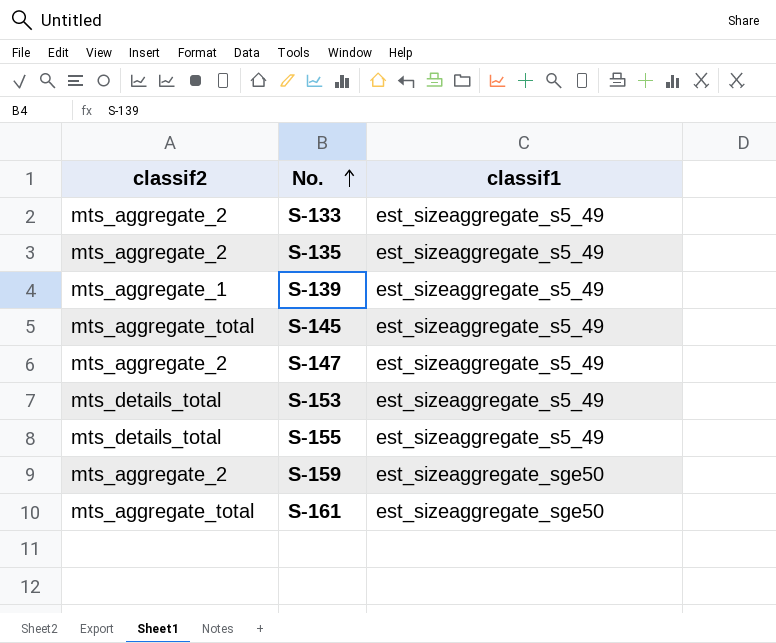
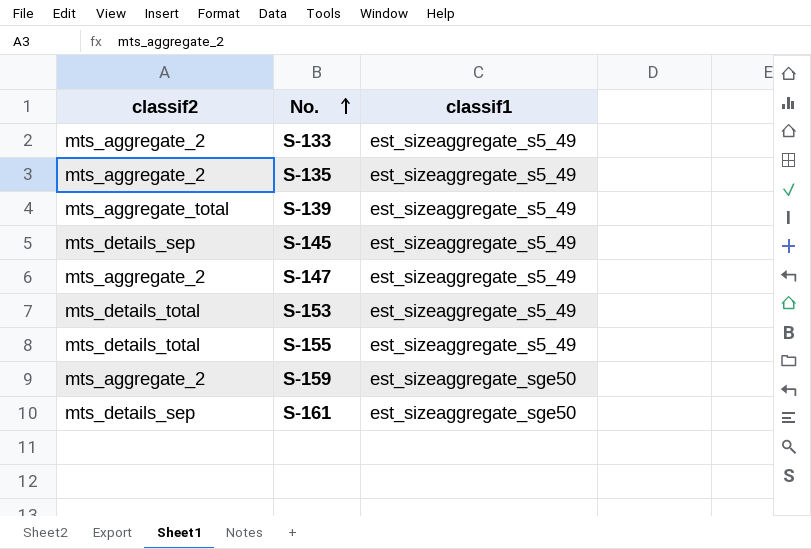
S-139 | classif2: mts_aggregate_1 -> mts_aggregate_total
S-145 | classif2: mts_aggregate_total -> mts_details_sep
S-161 | classif2: mts_aggregate_total -> mts_details_sep

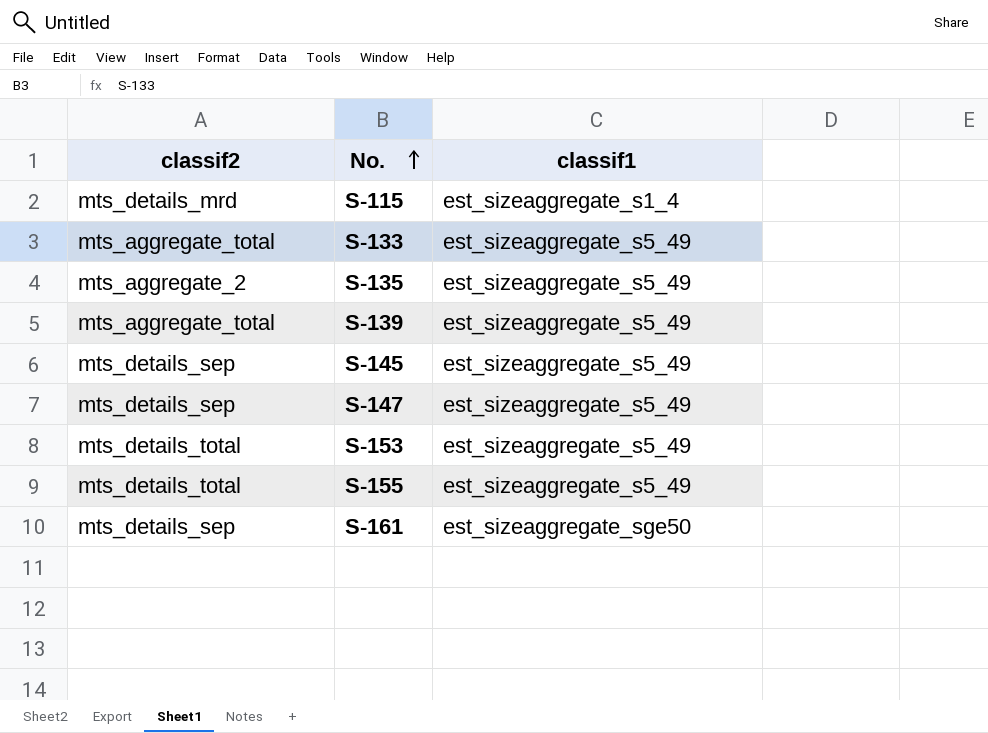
row S-159: mts_aggregate_2 | est_sizeaggregate_sge50 -> none
row S-115: none -> mts_details_mrd | est_sizeaggregate_s1_4
S-133 | classif2: mts_aggregate_2 -> mts_aggregate_total
S-147 | classif2: mts_aggregate_2 -> mts_details_sep

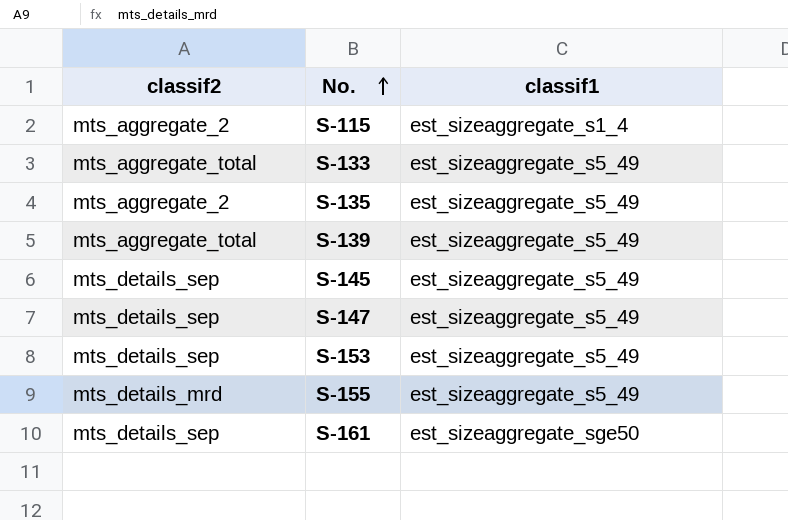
S-115 | classif2: mts_details_mrd -> mts_aggregate_2
S-153 | classif2: mts_details_total -> mts_details_sep
S-155 | classif2: mts_details_total -> mts_details_mrd

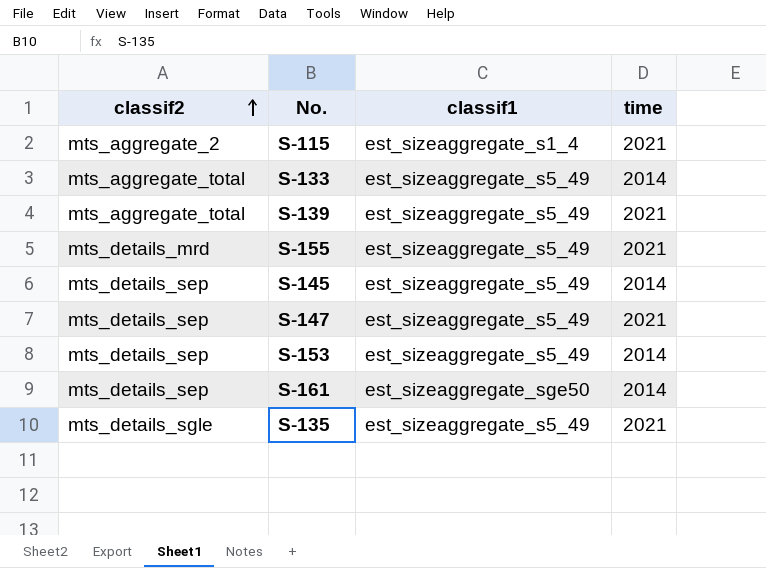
row order: No. ascending -> classif2 ascending
column time | position: none -> 4
S-135 | classif2: mts_aggregate_2 -> mts_details_sgle

